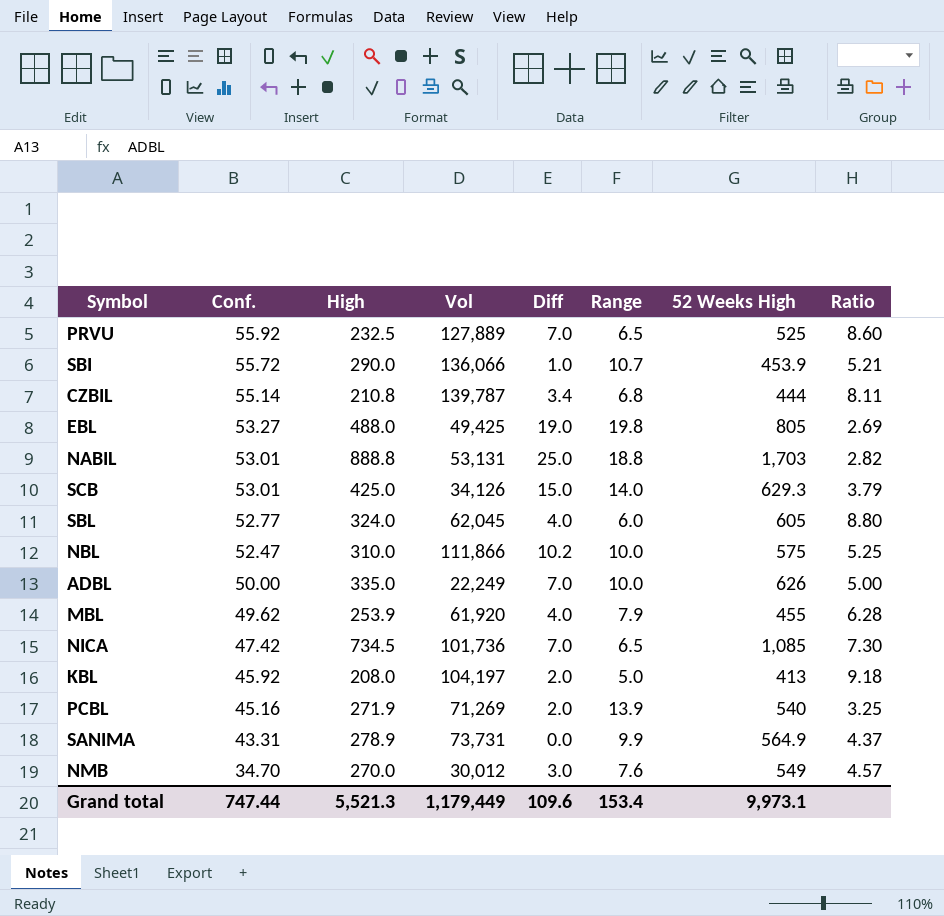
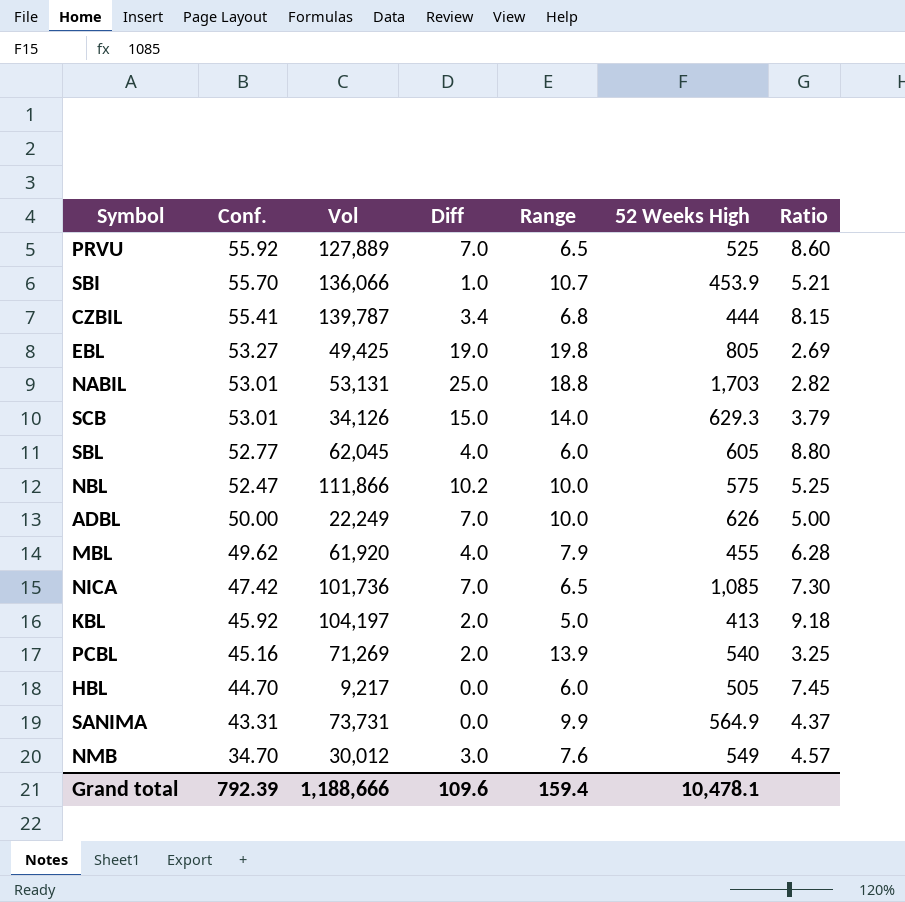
column High | position: 3 -> none
SBI | Conf.: 55.72 -> 55.70
CZBIL | Conf.: 55.14 -> 55.41
CZBIL | Ratio: 8.11 -> 8.15
row HBL: none -> 44.70 | 9,217 | 0.0 | 6.0 | 505 | 7.45
Grand total | Conf.: 747.44 -> 792.39
Grand total | Vol: 1,179,449 -> 1,188,666
Grand total | Range: 153.4 -> 159.4
Grand total | 52 Weeks High: 9,973.1 -> 10,478.1

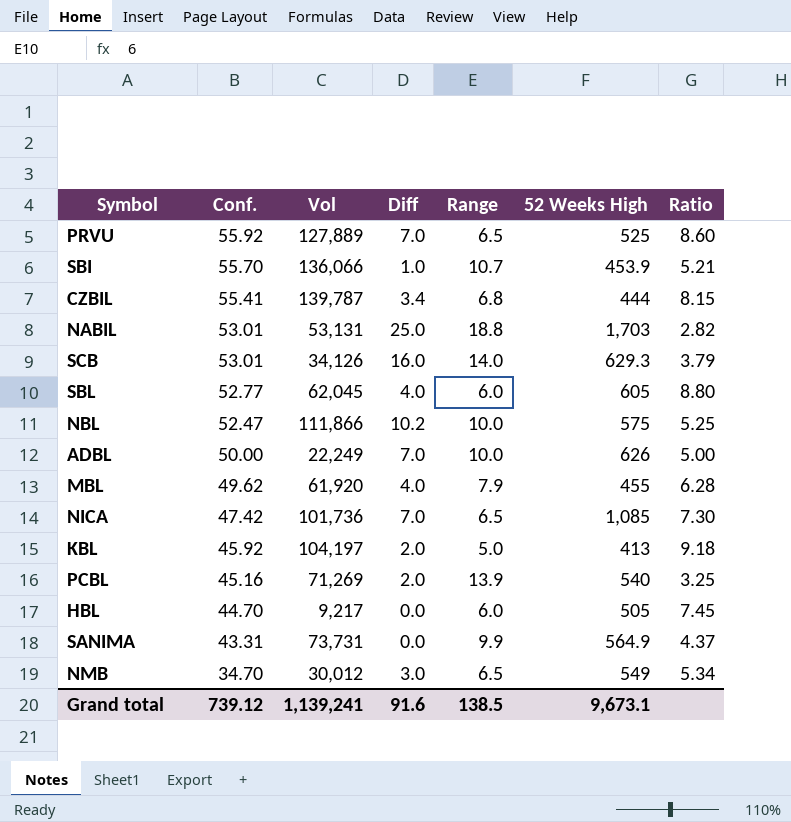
row EBL: 53.27 | 49,425 | 19.0 | 19.8 | 805 | 2.69 -> none
SCB | Diff: 15.0 -> 16.0
NMB | Range: 7.6 -> 6.5
NMB | Ratio: 4.57 -> 5.34
Grand total | Conf.: 792.39 -> 739.12
Grand total | Vol: 1,188,666 -> 1,139,241
Grand total | Diff: 109.6 -> 91.6
Grand total | Range: 159.4 -> 138.5
Grand total | 52 Weeks High: 10,478.1 -> 9,673.1

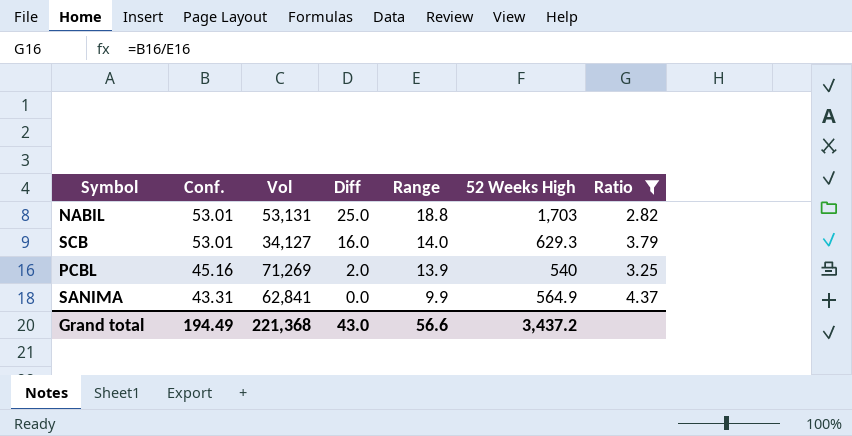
filter: none -> Ratio <= 4.37
SCB | Vol: 34,126 -> 34,127
SANIMA | Vol: 73,731 -> 62,841
Grand total | Conf.: 739.12 -> 194.49
Grand total | Vol: 1,139,241 -> 221,368
Grand total | Diff: 91.6 -> 43.0
Grand total | Range: 138.5 -> 56.6
Grand total | 52 Weeks High: 9,673.1 -> 3,437.2

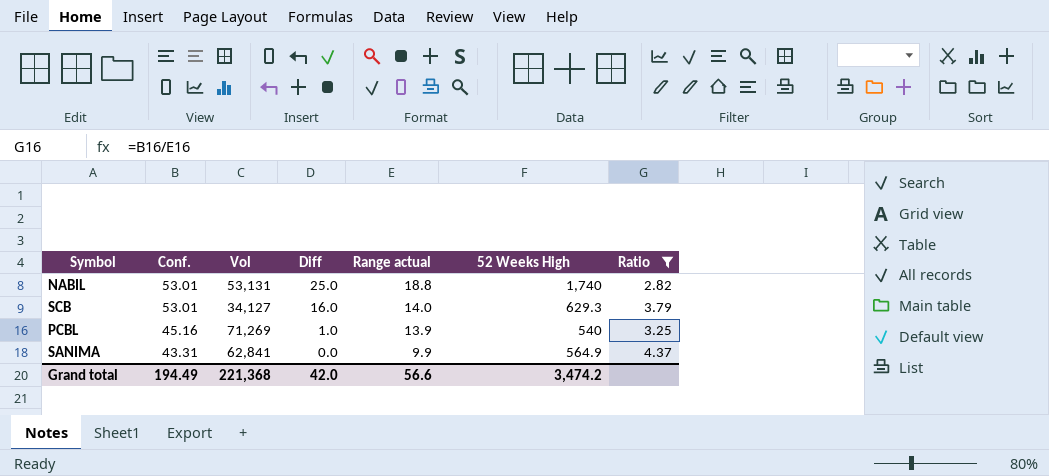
column name: Range -> Range actual
NABIL | 52 Weeks High: 1,703 -> 1,740
PCBL | Diff: 2.0 -> 1.0
Grand total | Diff: 43.0 -> 42.0
Grand total | 52 Weeks High: 3,437.2 -> 3,474.2

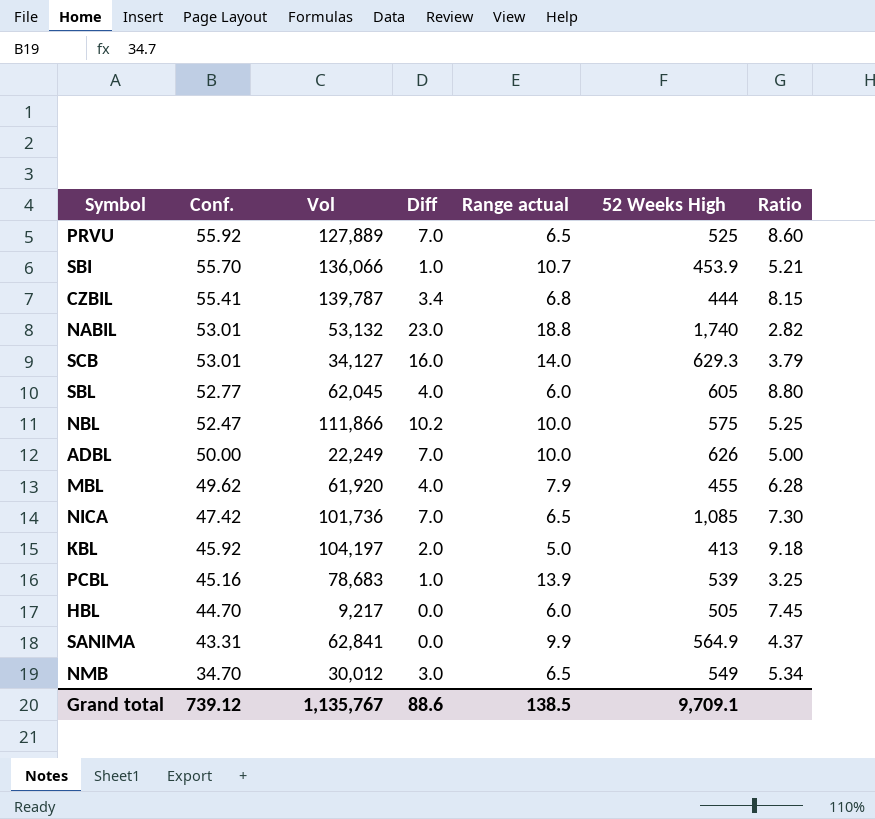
filter: Ratio <= 4.37 -> none
NABIL | Vol: 53,131 -> 53,132
NABIL | Diff: 25.0 -> 23.0
PCBL | Vol: 71,269 -> 78,683
PCBL | 52 Weeks High: 540 -> 539
Grand total | Conf.: 194.49 -> 739.12
Grand total | Vol: 221,368 -> 1,135,767
Grand total | Diff: 42.0 -> 88.6
Grand total | Range actual: 56.6 -> 138.5
Grand total | 52 Weeks High: 3,474.2 -> 9,709.1

